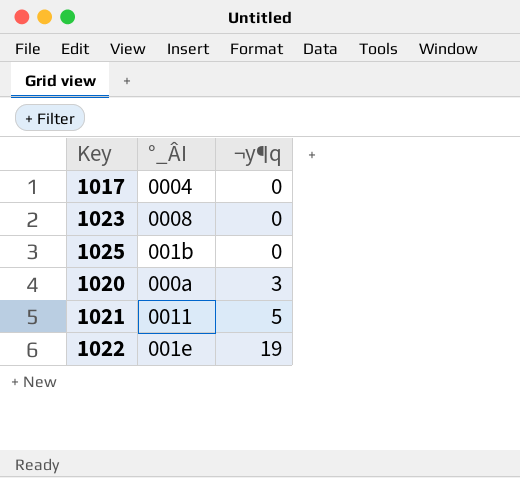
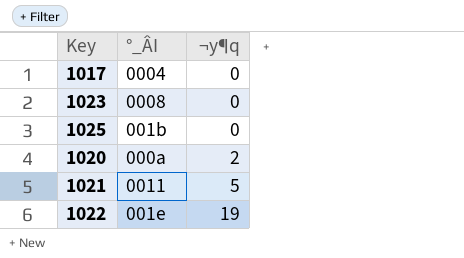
1020 | ¬y¶q: 3 -> 2

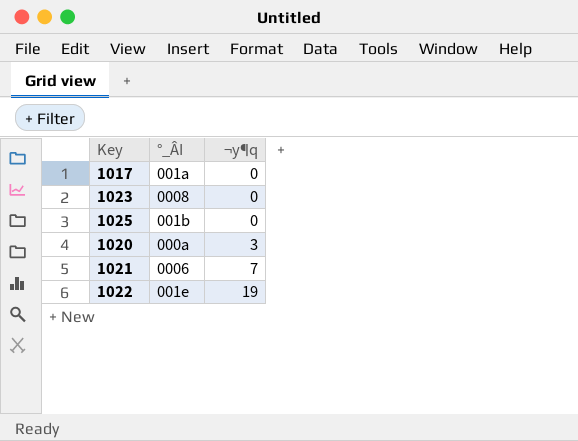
1017 | °_ÂI: 0004 -> 001a
1020 | ¬y¶q: 2 -> 3
1021 | °_ÂI: 0011 -> 0006
1021 | ¬y¶q: 5 -> 7

